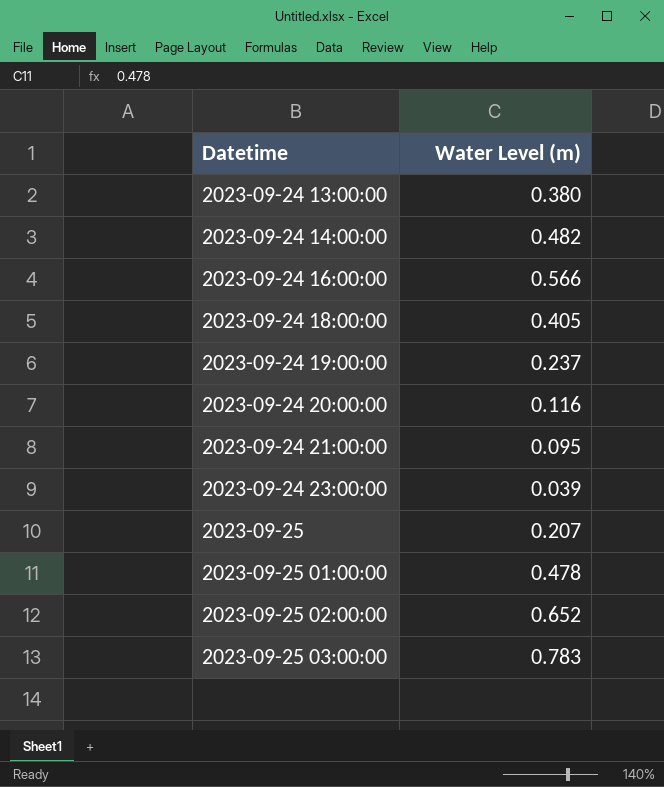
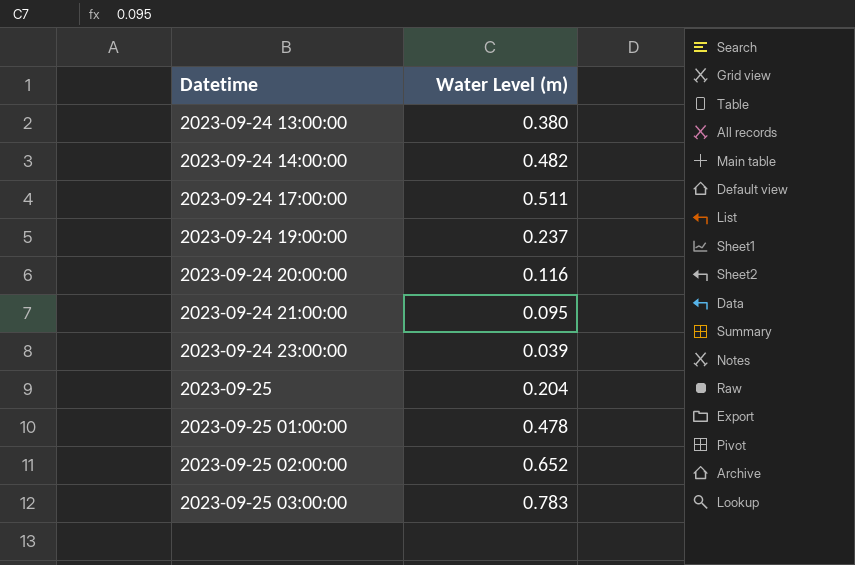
row 2023-09-24 16:00:00: 0.566 -> none
row 2023-09-24 18:00:00: 0.405 -> none
row 2023-09-24 17:00:00: none -> 0.511
2023-09-25 | Water Level (m): 0.207 -> 0.204

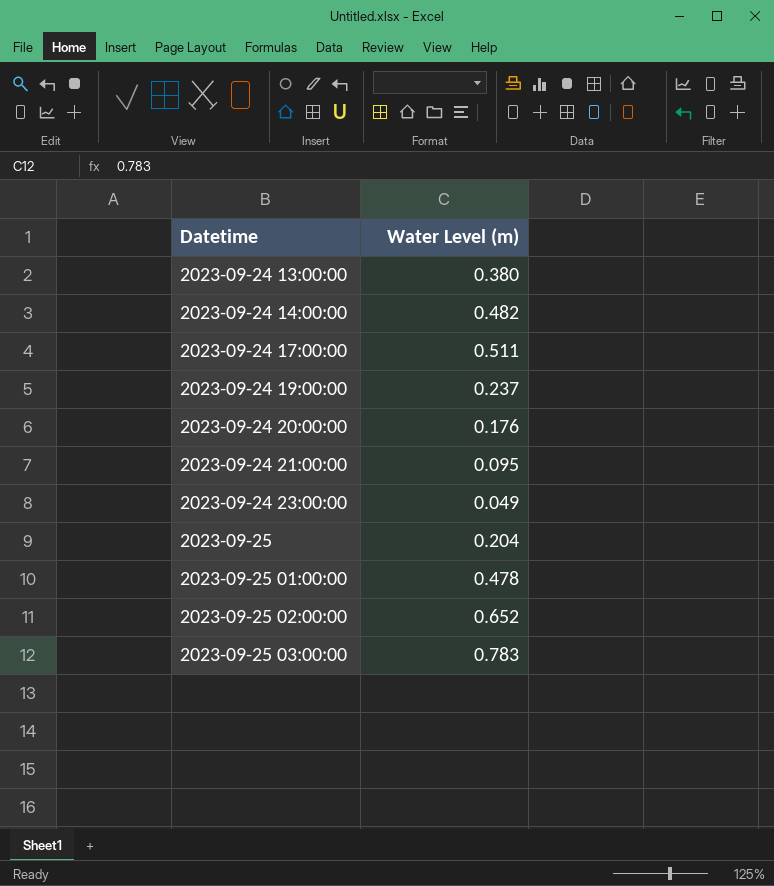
2023-09-24 20:00:00 | Water Level (m): 0.116 -> 0.176
2023-09-24 23:00:00 | Water Level (m): 0.039 -> 0.049

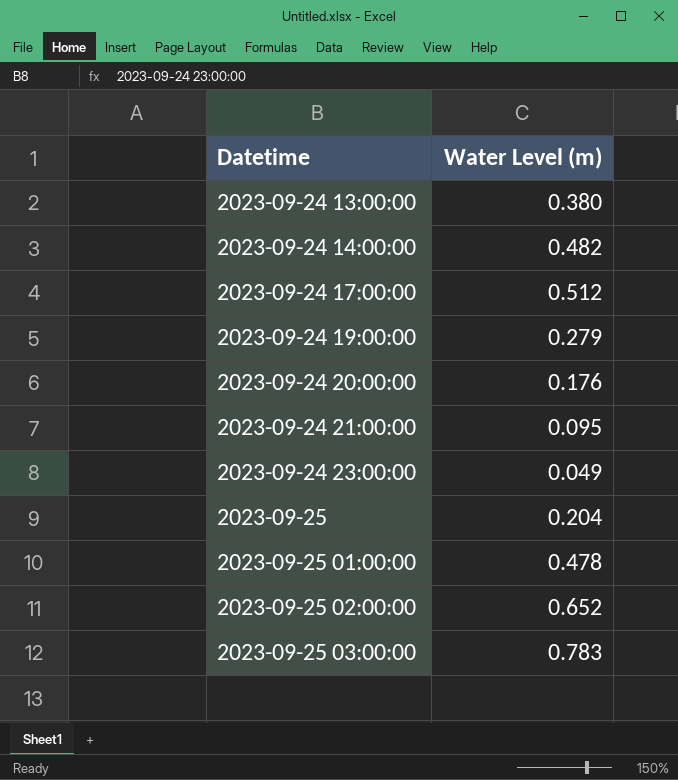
2023-09-24 17:00:00 | Water Level (m): 0.511 -> 0.512
2023-09-24 19:00:00 | Water Level (m): 0.237 -> 0.279

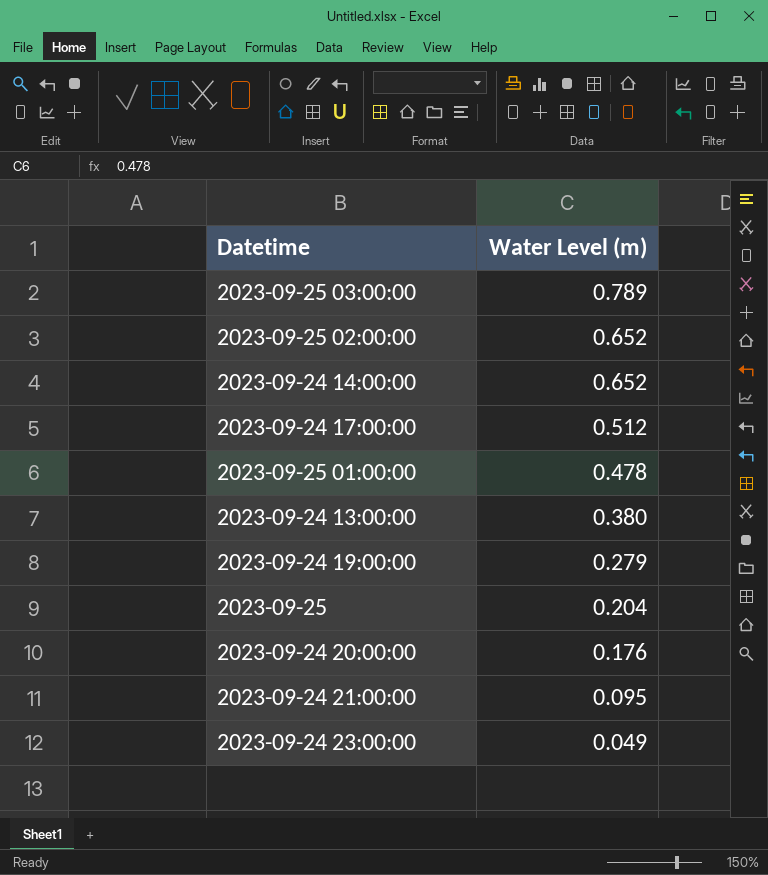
row order: Datetime ascending -> Water Level (m) descending
2023-09-25 03:00:00 | Water Level (m): 0.783 -> 0.789
2023-09-24 14:00:00 | Water Level (m): 0.482 -> 0.652

